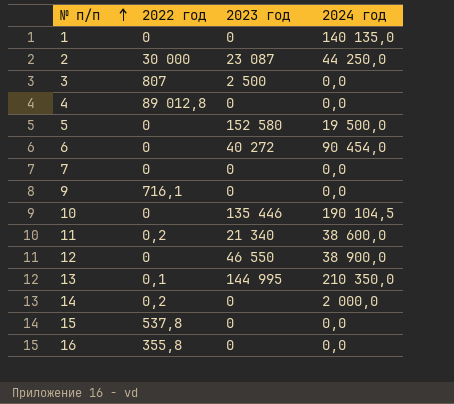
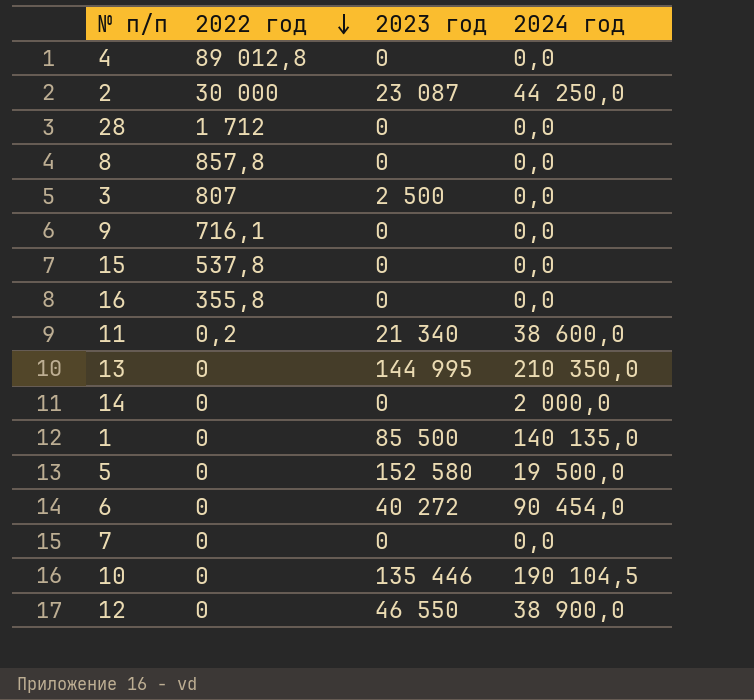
row order: № п/п ascending -> 2022 год descending
row 28: none -> 1 712 | 0 | 0,0
row 8: none -> 857,8 | 0 | 0,0
13 | 2022 год: 0,1 -> 0
14 | 2022 год: 0,2 -> 0
1 | 2023 год: 0 -> 85 500

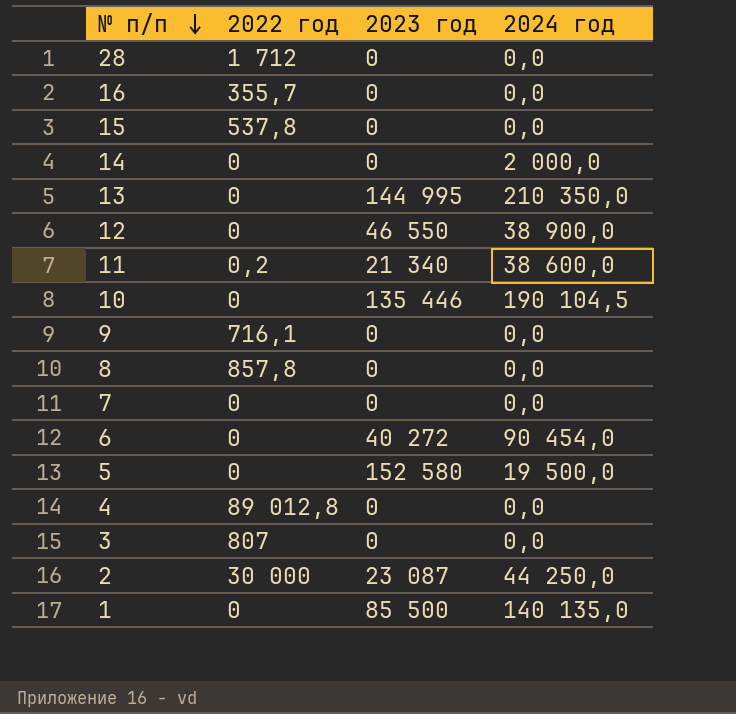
row order: 2022 год descending -> № п/п descending
16 | 2022 год: 355,8 -> 355,7
3 | 2023 год: 2 500 -> 0

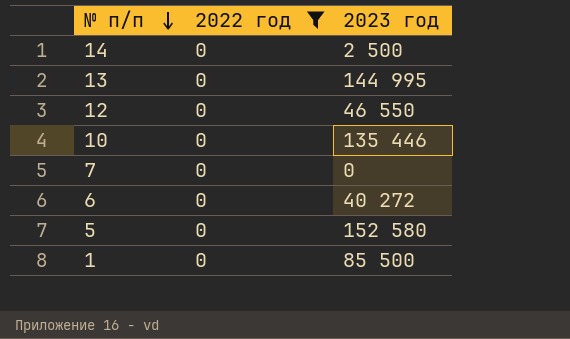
filter: none -> 2022 год = 0
column 2024 год | position: 4 -> none
14 | 2023 год: 0 -> 2 500

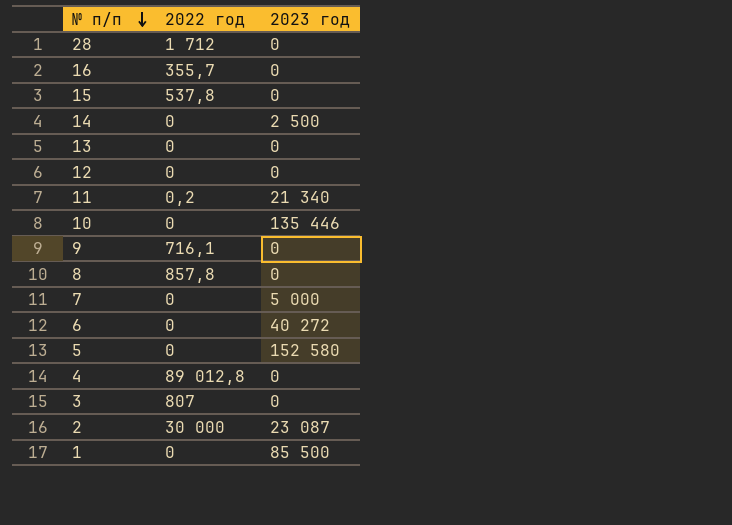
filter: 2022 год = 0 -> none
13 | 2023 год: 144 995 -> 0
12 | 2023 год: 46 550 -> 0
7 | 2023 год: 0 -> 5 000

